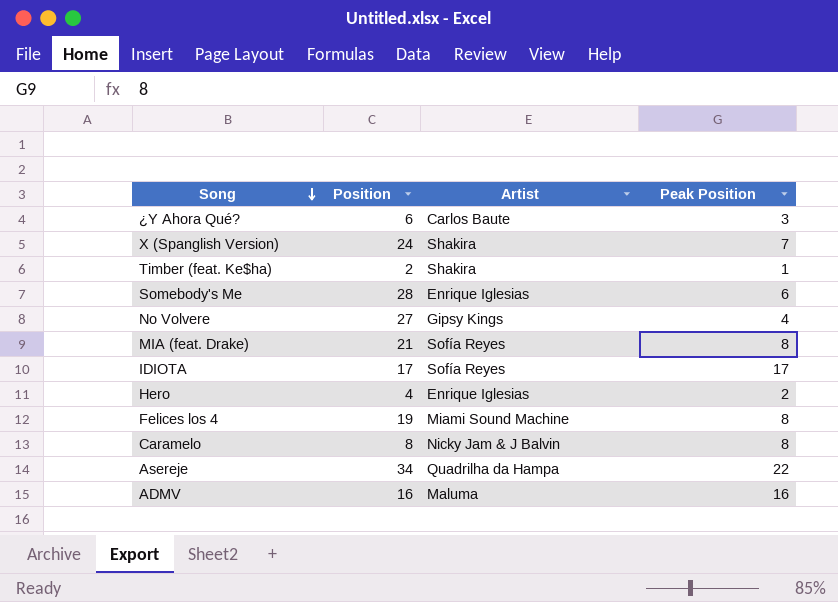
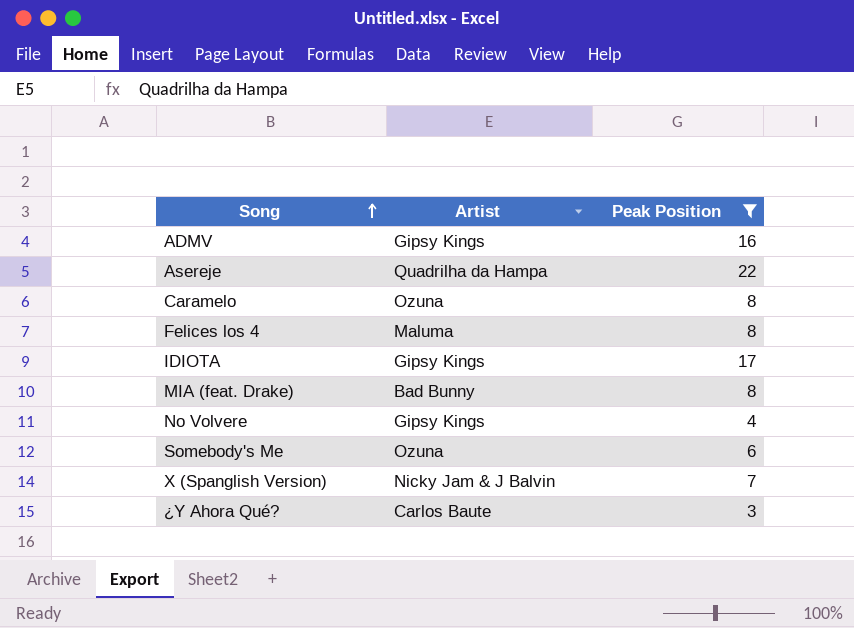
filter: none -> Peak Position >= 3
row order: Song descending -> Song ascending
column Position | position: 2 -> none
ADMV | Artist: Maluma -> Gipsy Kings
Caramelo | Artist: Nicky Jam & J Balvin -> Ozuna
Felices los 4 | Artist: Miami Sound Machine -> Maluma
IDIOTA | Artist: Sofía Reyes -> Gipsy Kings
MIA (feat. Drake) | Artist: Sofía Reyes -> Bad Bunny
Somebody's Me | Artist: Enrique Iglesias -> Ozuna
X (Spanglish Version) | Artist: Shakira -> Nicky Jam & J Balvin

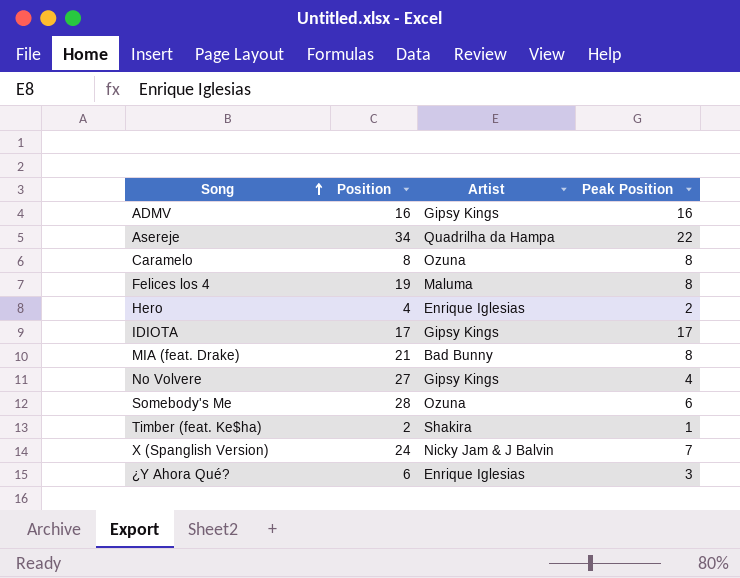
filter: Peak Position >= 3 -> none
column Position | position: none -> 2
¿Y Ahora Qué? | Artist: Carlos Baute -> Enrique Iglesias

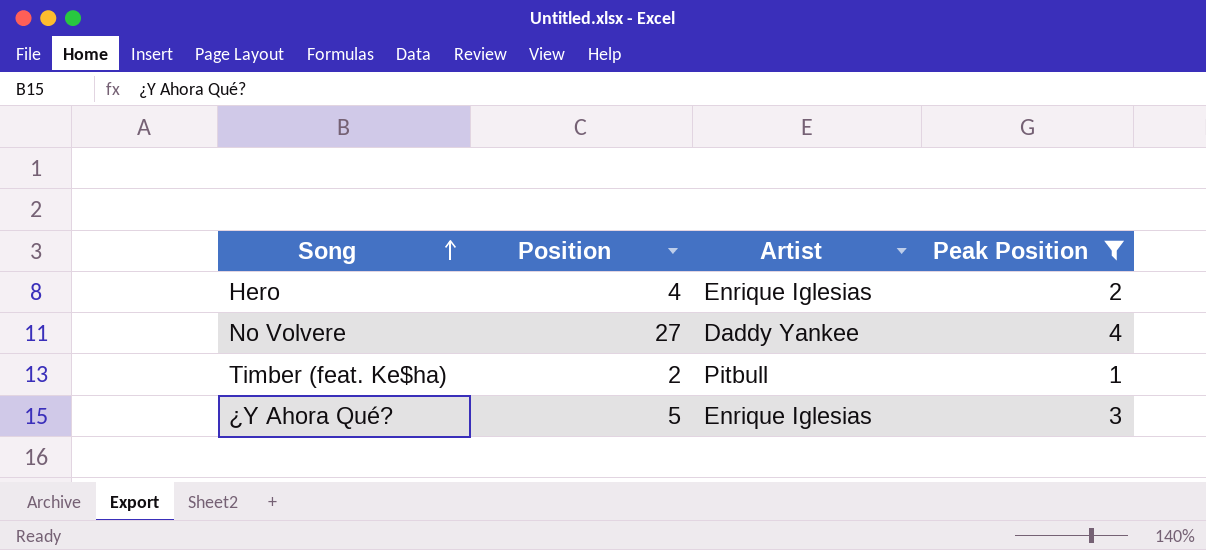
filter: none -> Peak Position <= 4
No Volvere | Artist: Gipsy Kings -> Daddy Yankee
Timber (feat. Ke$ha) | Artist: Shakira -> Pitbull
¿Y Ahora Qué? | Position: 6 -> 5

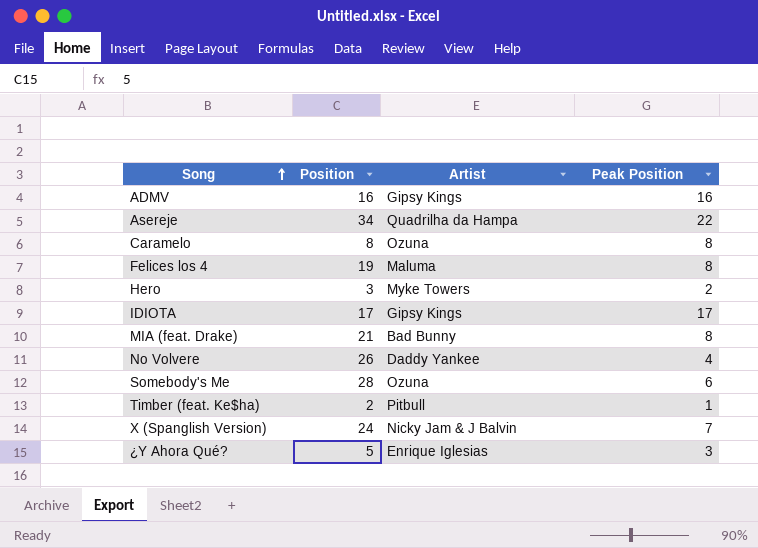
filter: Peak Position <= 4 -> none
Hero | Position: 4 -> 3
Hero | Artist: Enrique Iglesias -> Myke Towers
No Volvere | Position: 27 -> 26

